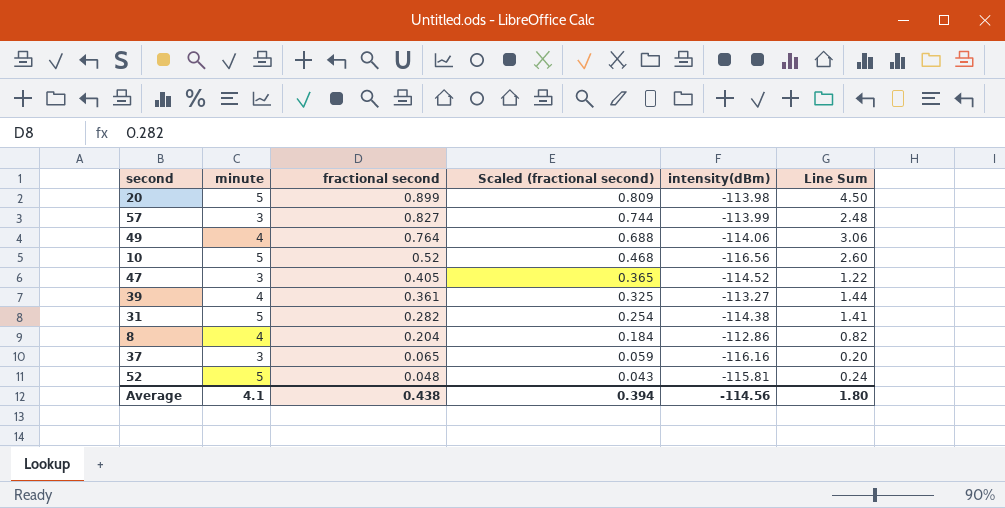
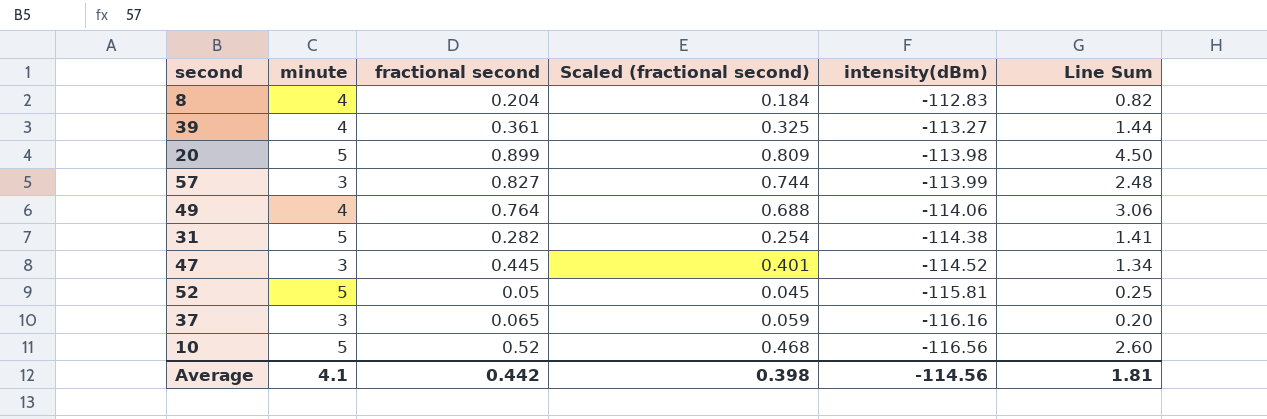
row order: fractional second descending -> intensity(dBm) descending
8 | intensity(dBm): -112.86 -> -112.83
47 | fractional second: 0.405 -> 0.445
47 | Scaled (fractional second): 0.365 -> 0.401
47 | Line Sum: 1.22 -> 1.34
52 | fractional second: 0.048 -> 0.05
52 | Scaled (fractional second): 0.043 -> 0.045
52 | Line Sum: 0.24 -> 0.25
Average | fractional second: 0.438 -> 0.442
Average | Scaled (fractional second): 0.394 -> 0.398
Average | Line Sum: 1.80 -> 1.81

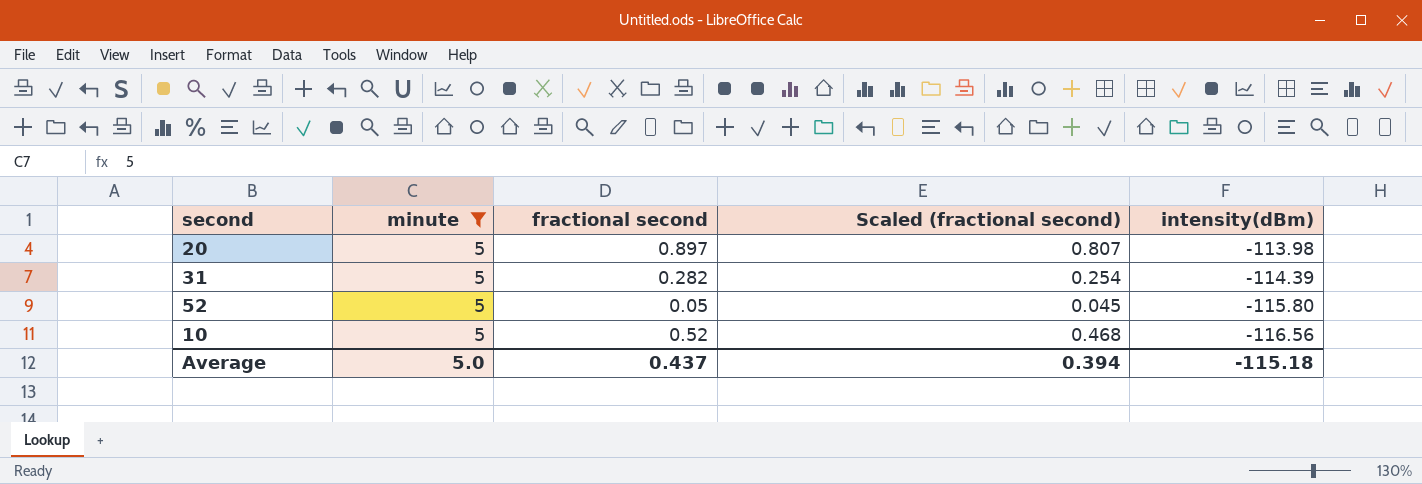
filter: none -> minute = 5
column Line Sum | formula: [minute] * [fractional second] -> none
20 | fractional second: 0.899 -> 0.897
20 | Scaled (fractional second): 0.809 -> 0.807
31 | intensity(dBm): -114.38 -> -114.39
52 | intensity(dBm): -115.81 -> -115.80
Average | minute: 4.1 -> 5.0
Average | fractional second: 0.442 -> 0.437
Average | Scaled (fractional second): 0.398 -> 0.394
Average | intensity(dBm): -114.56 -> -115.18

